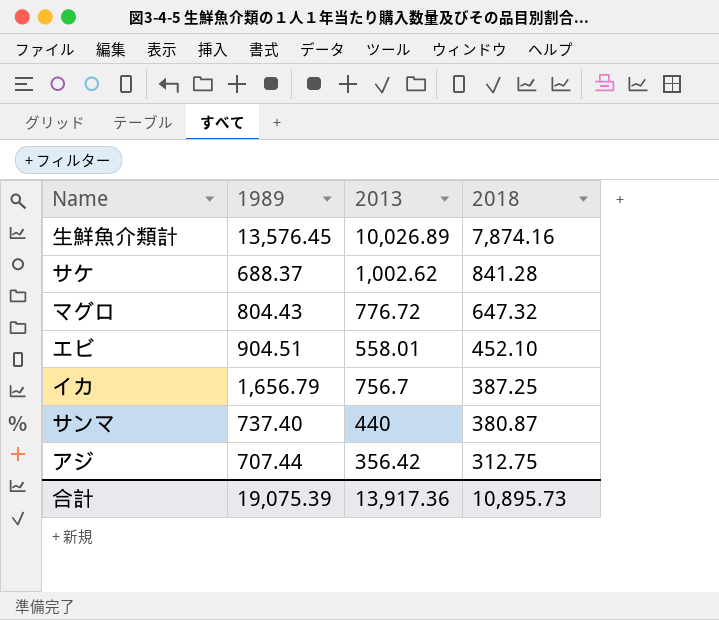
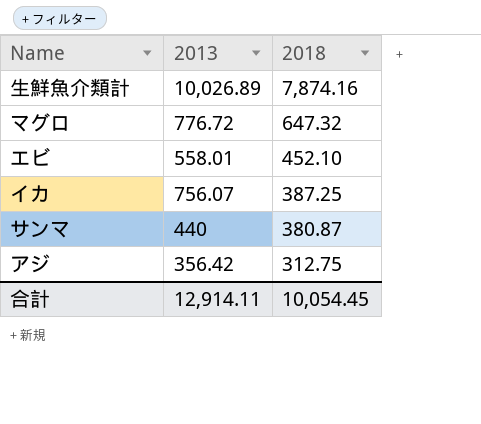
column 1989 | position: 2 -> none
row サケ: 688.37 | 1,002.62 | 841.28 -> none
イカ | 2013: 756.7 -> 756.07
合計 | 2013: 13,917.36 -> 12,914.11
合計 | 2018: 10,895.73 -> 10,054.45

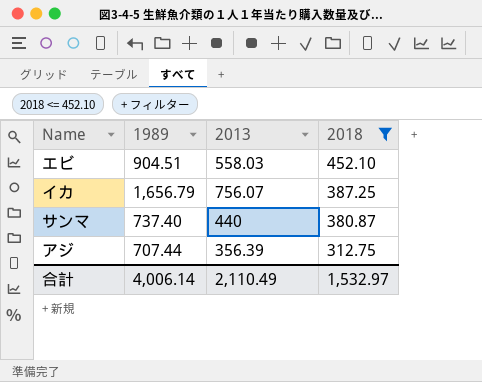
filter: none -> 2018 <= 452.10
column 1989 | position: none -> 2
エビ | 2013: 558.01 -> 558.03
アジ | 2013: 356.42 -> 356.39
合計 | 2013: 12,914.11 -> 2,110.49
合計 | 2018: 10,054.45 -> 1,532.97

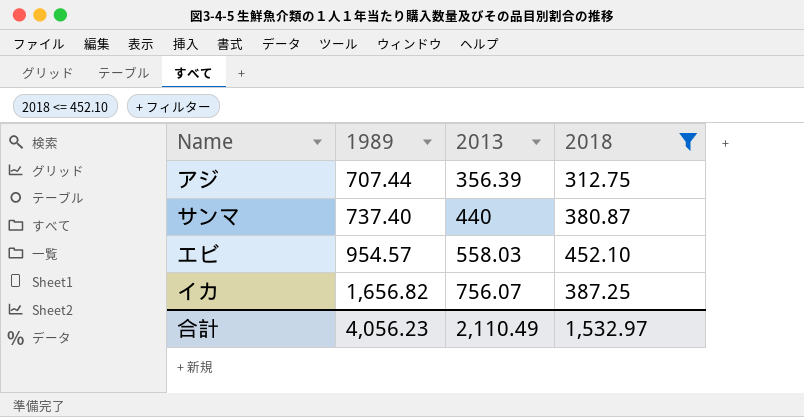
row order: 2018 descending -> 1989 ascending
エビ | 1989: 904.51 -> 954.57
イカ | 1989: 1,656.79 -> 1,656.82
合計 | 1989: 4,006.14 -> 4,056.23

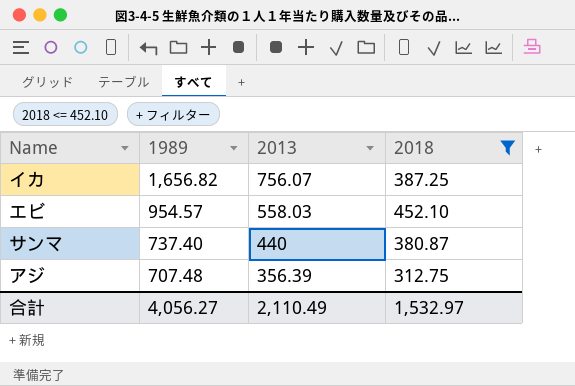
row order: 1989 ascending -> 1989 descending
アジ | 1989: 707.44 -> 707.48
合計 | 1989: 4,056.23 -> 4,056.27

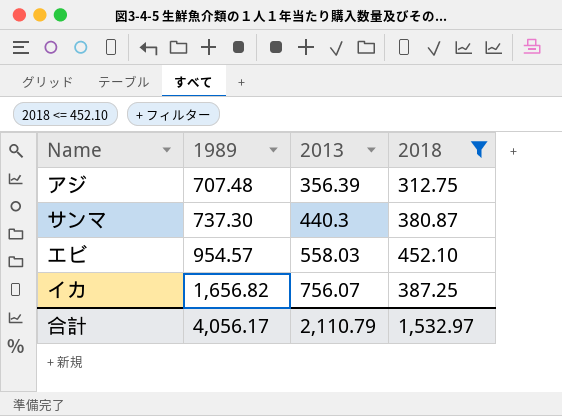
row order: 1989 descending -> 1989 ascending
サンマ | 1989: 737.40 -> 737.30
サンマ | 2013: 440 -> 440.3
合計 | 1989: 4,056.27 -> 4,056.17
合計 | 2013: 2,110.49 -> 2,110.79

